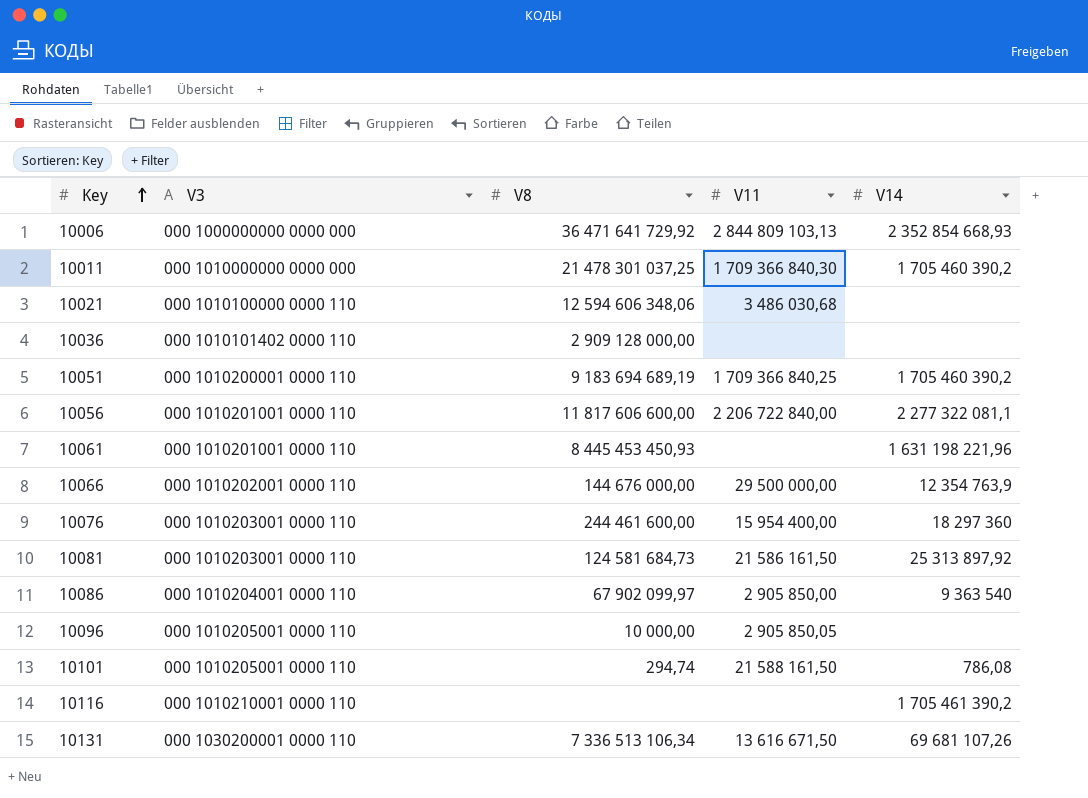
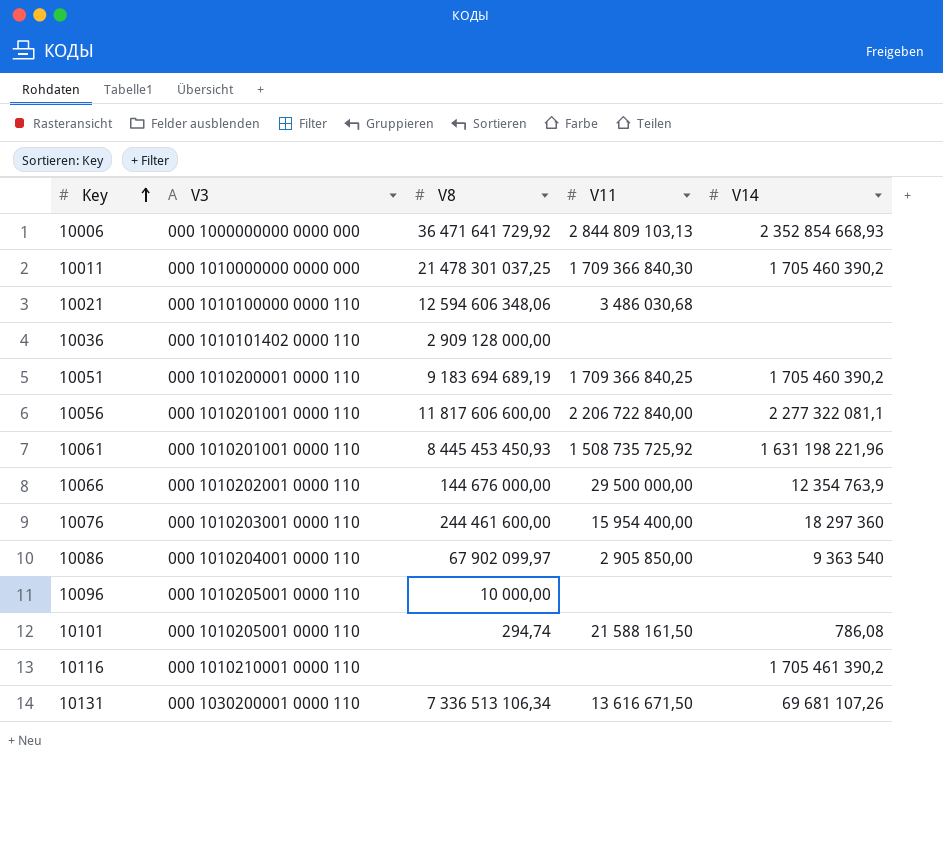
row 10081: 000 1010203001 0000 110 | 124 581 684,73 | 21 586 161,50 | 25 313 897,92 -> none
10061 | V11: none -> 1 508 735 725,92
10096 | V11: 2 905 850,05 -> none

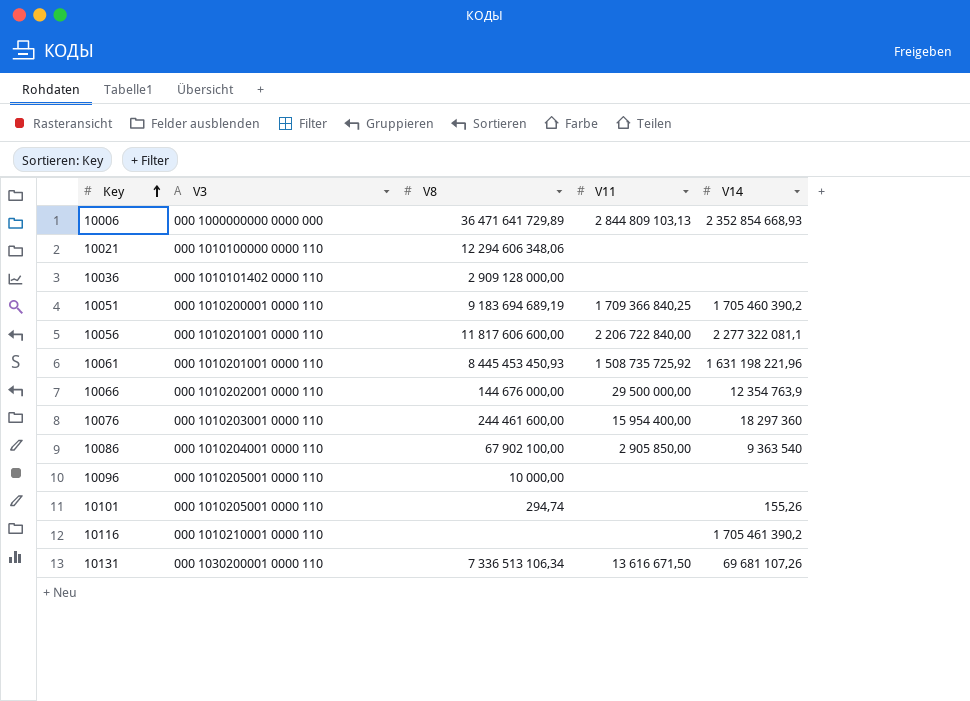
row 10011: 000 1010000000 0000 000 | 21 478 301 037,25 | 1 709 366 840,30 | 1 705 460 390,2 -> none
10006 | V8: 36 471 641 729,92 -> 36 471 641 729,89
10021 | V8: 12 594 606 348,06 -> 12 294 606 348,06
10021 | V11: 3 486 030,68 -> none
10086 | V8: 67 902 099,97 -> 67 902 100,00
10101 | V11: 21 588 161,50 -> none
10101 | V14: 786,08 -> 155,26

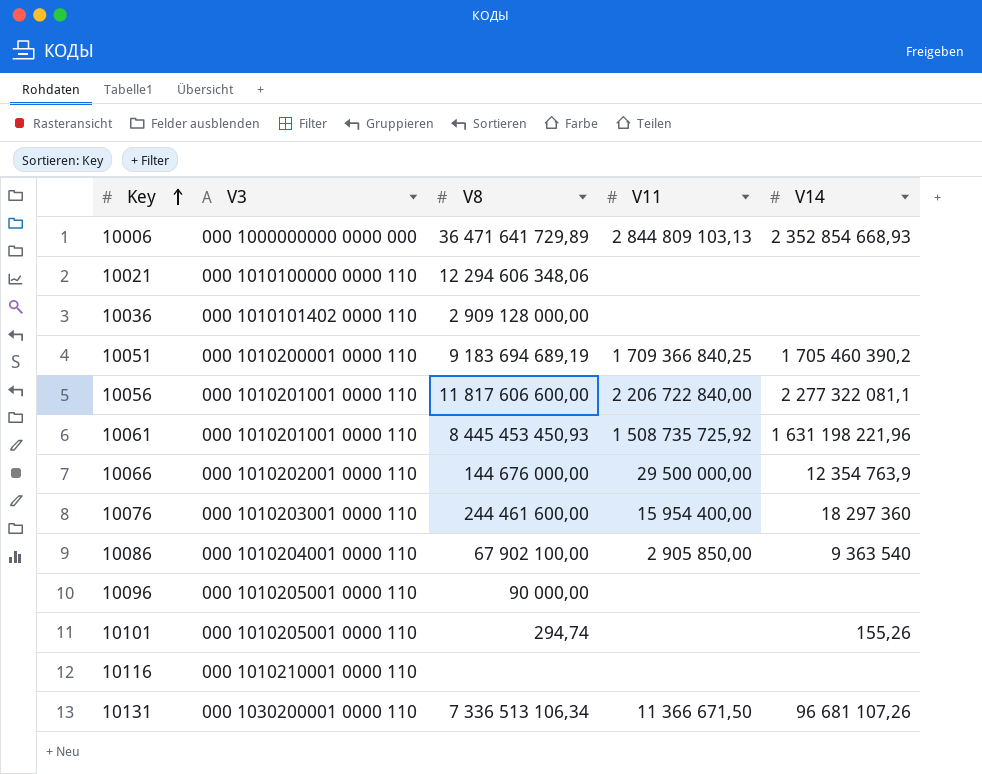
10096 | V8: 10 000,00 -> 90 000,00
10116 | V14: 1 705 461 390,2 -> none
10131 | V11: 13 616 671,50 -> 11 366 671,50
10131 | V14: 69 681 107,26 -> 96 681 107,26

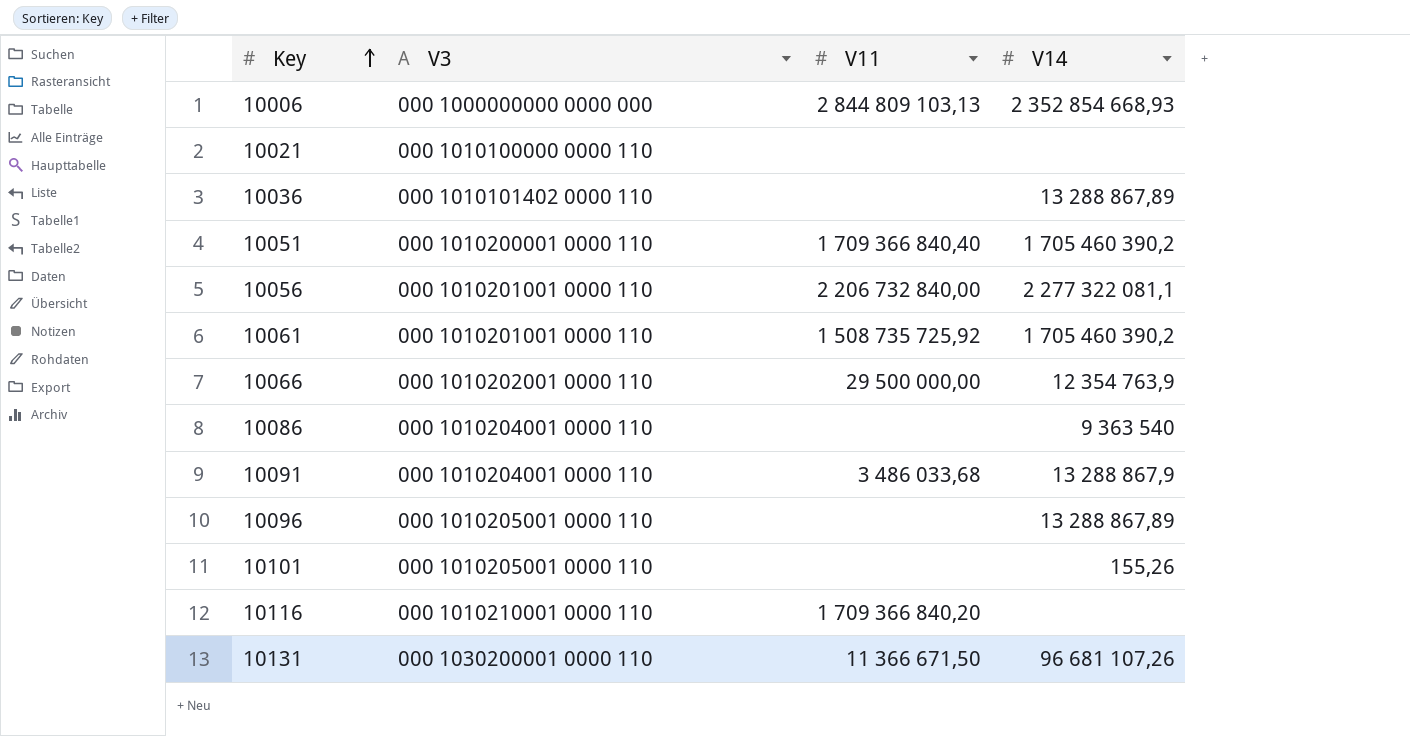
column V8 | position: 3 -> none
row 10076: 000 1010203001 0000 110 | 244 461 600,00 | 15 954 400,00 | 18 297 360 -> none
10036 | V14: none -> 13 288 867,89
10051 | V11: 1 709 366 840,25 -> 1 709 366 840,40
10056 | V11: 2 206 722 840,00 -> 2 206 732 840,00
10061 | V14: 1 631 198 221,96 -> 1 705 460 390,2
10086 | V11: 2 905 850,00 -> none
row 10091: none -> 000 1010204001 0000 110 | 3 486 033,68 | 13 288 867,9
10096 | V14: none -> 13 288 867,89
10116 | V11: none -> 1 709 366 840,20

